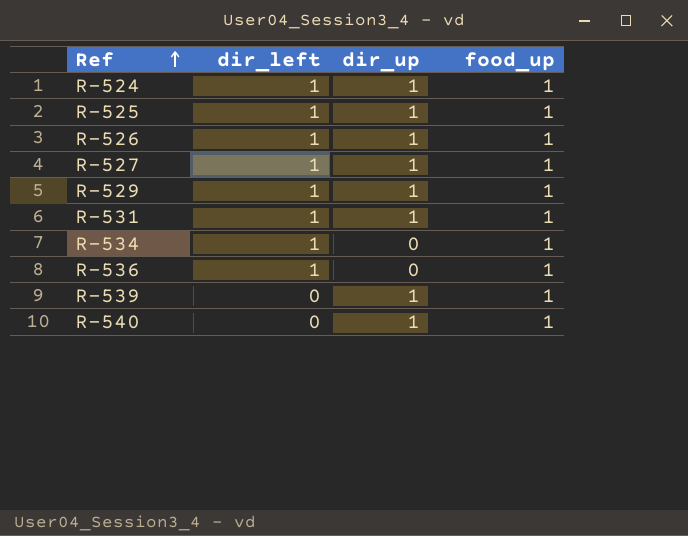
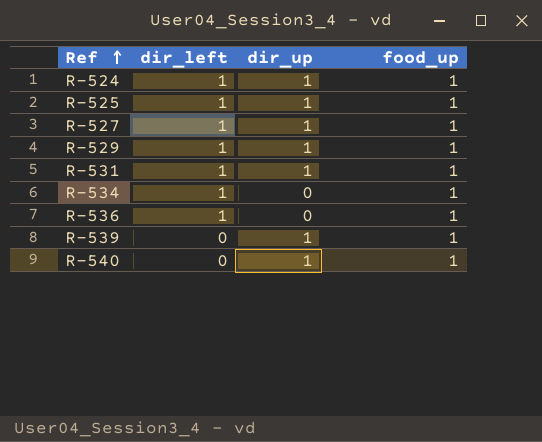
row R-526: 1 | 1 | 1 -> none

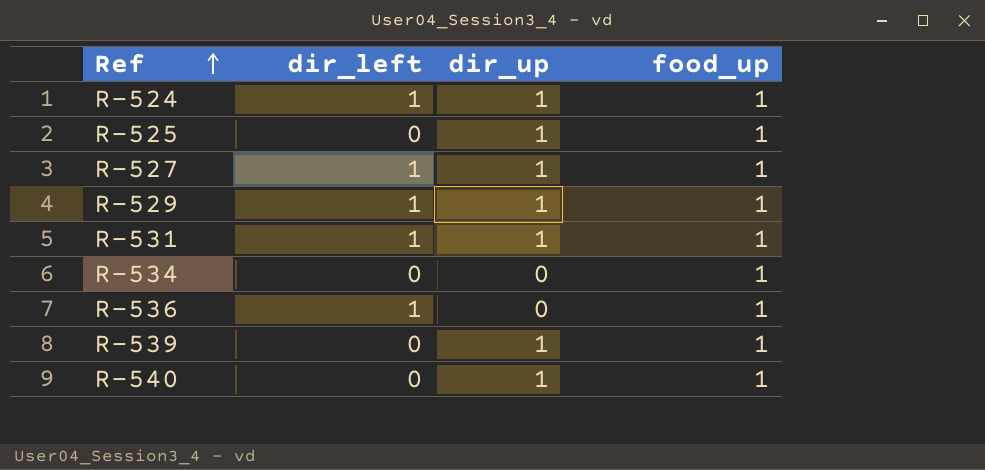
R-525 | dir_left: 1 -> 0
R-534 | dir_left: 1 -> 0

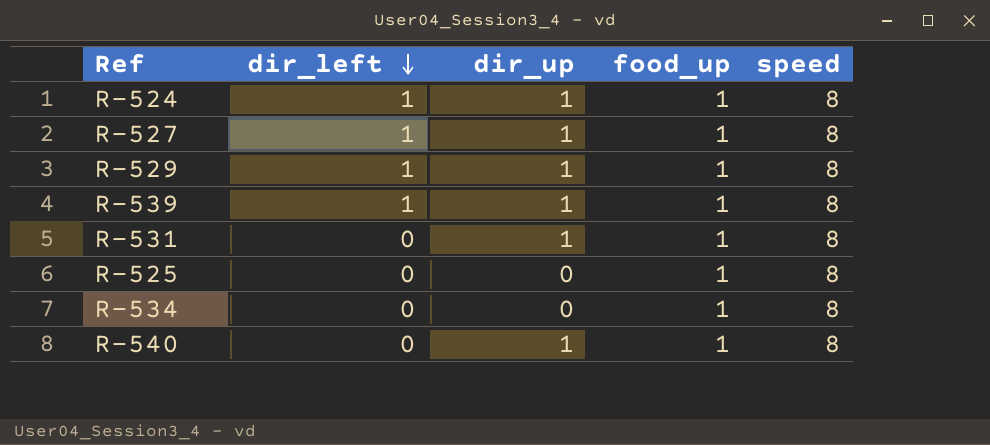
row order: Ref ascending -> dir_left descending
column speed | position: none -> 5
row R-536: 1 | 0 | 1 -> none
R-539 | dir_left: 0 -> 1
R-531 | dir_left: 1 -> 0
R-525 | dir_up: 1 -> 0

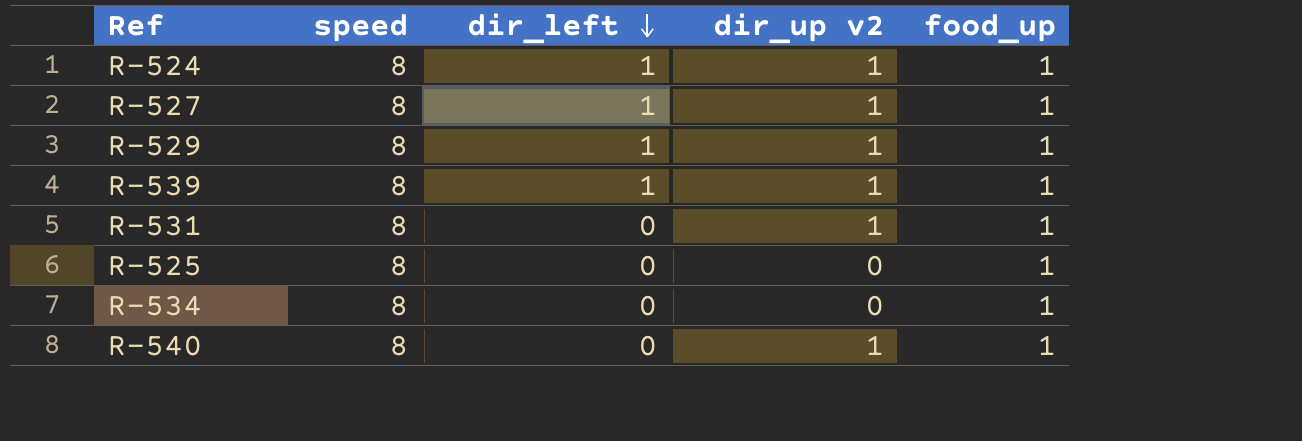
column speed | position: 5 -> 2
column name: dir_up -> dir_up v2

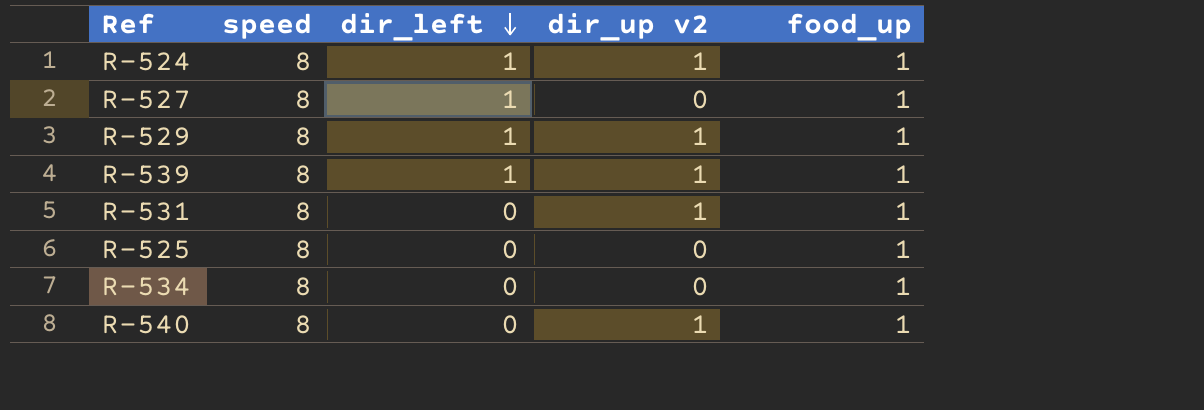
R-527 | dir_up v2: 1 -> 0

